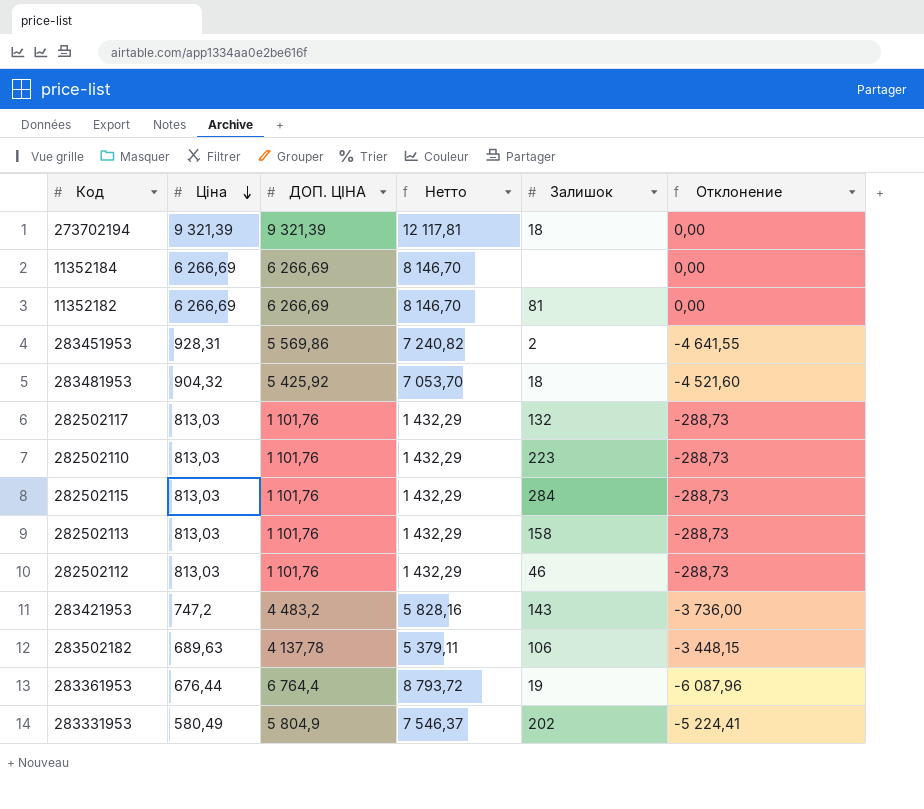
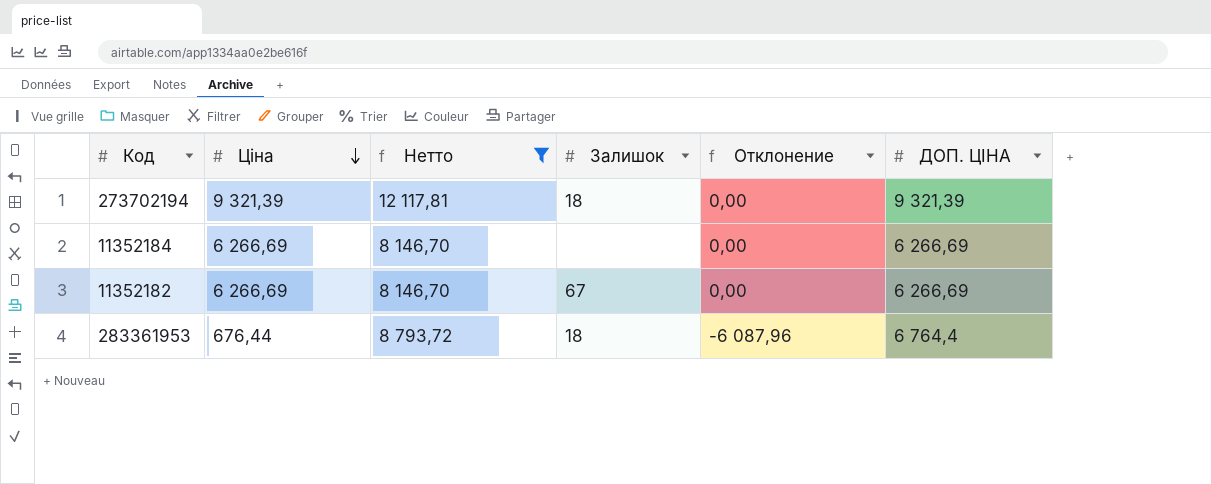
filter: none -> Нетто >= 8 146,70
column ДОП. ЦІНА | position: 3 -> 6
11352182 | Залишок: 81 -> 67
283361953 | Залишок: 19 -> 18

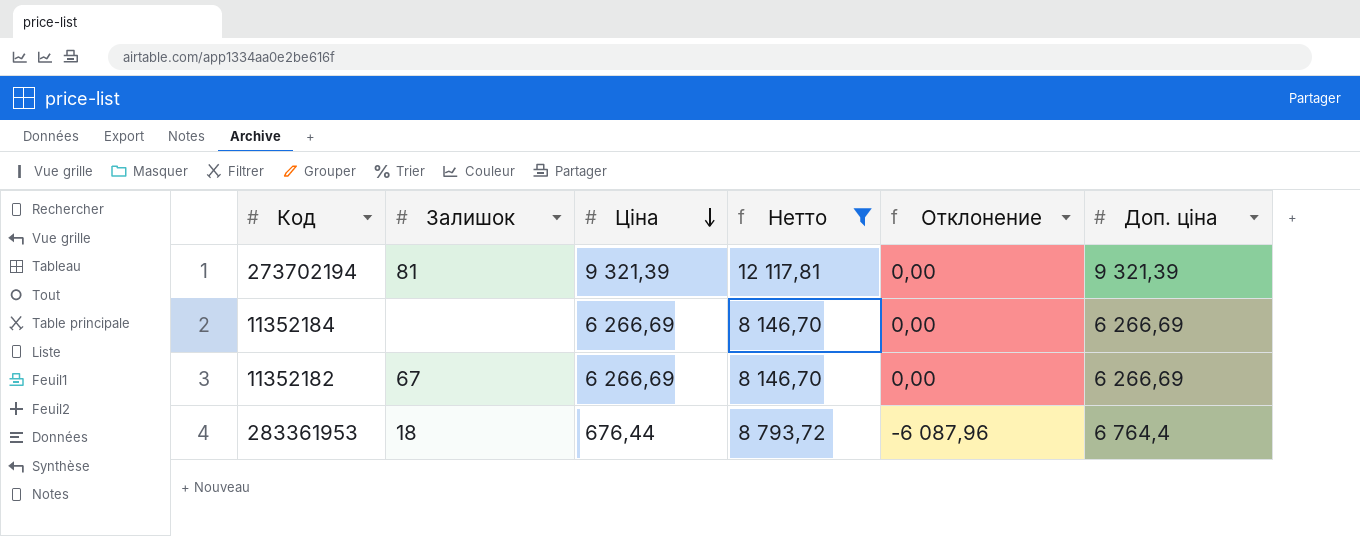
column Залишок | position: 4 -> 2
column name: ДОП. ЦІНА -> Доп. ціна
273702194 | Залишок: 18 -> 81

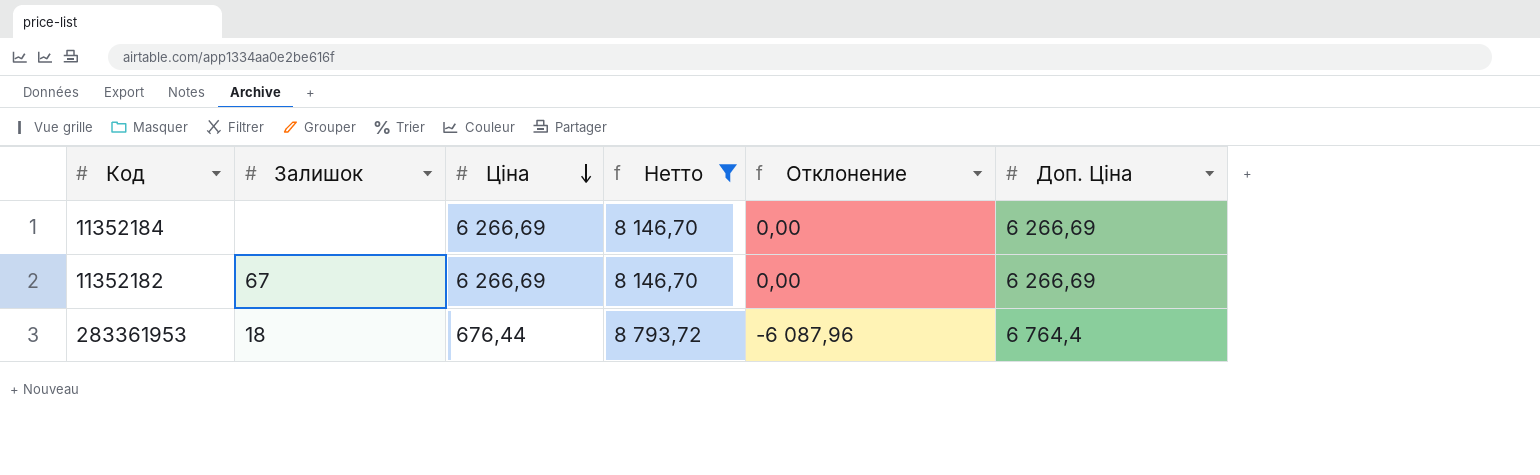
column name: Доп. ціна -> Доп. Ціна
row 273702194: 81 | 9 321,39 | 12 117,81 | 0,00 | 9 321,39 -> none

